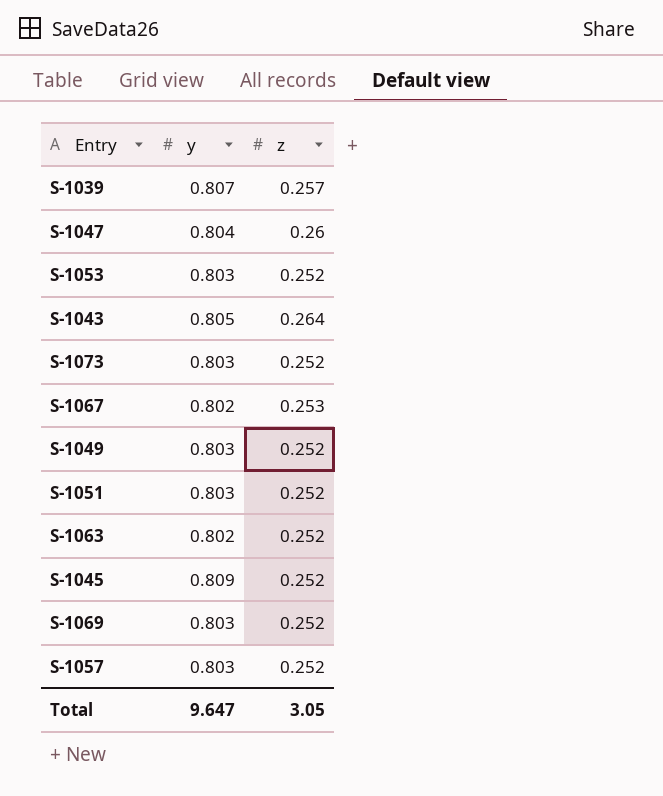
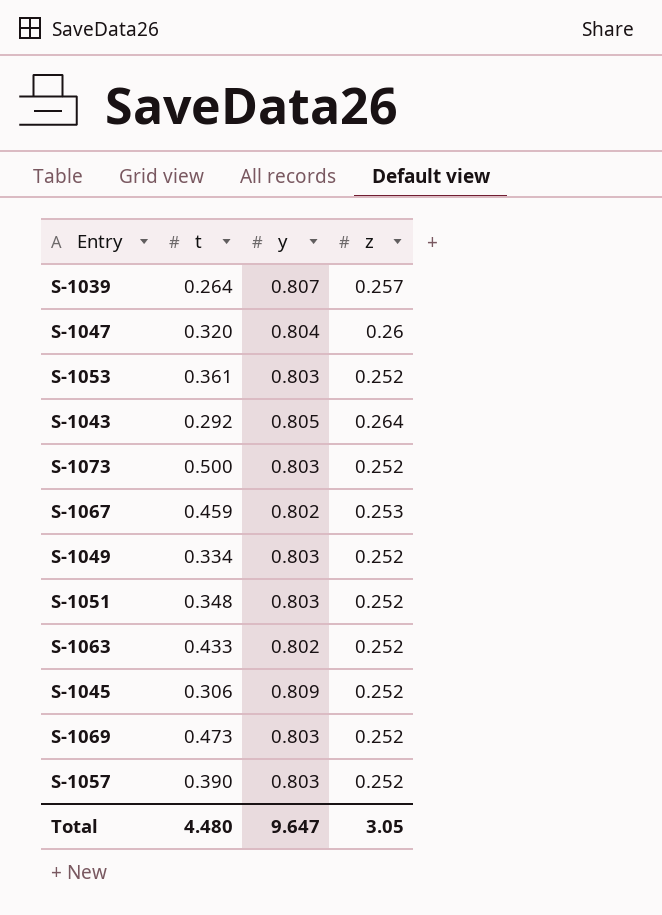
column t | position: none -> 2

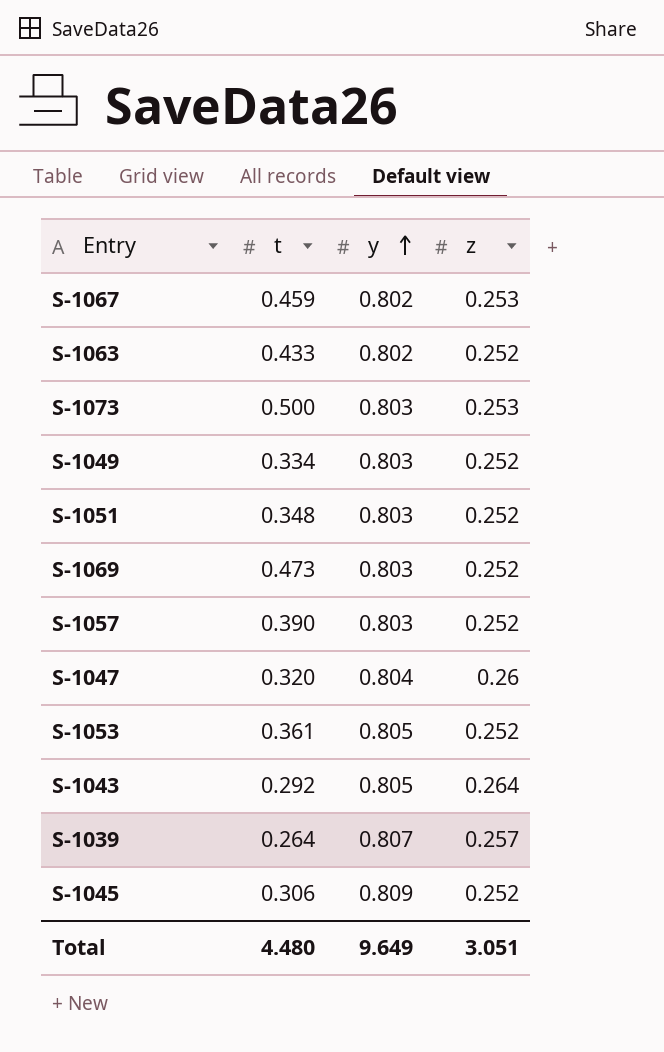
row order: none -> y ascending
S-1073 | z: 0.252 -> 0.253
S-1053 | y: 0.803 -> 0.805
Total | y: 9.647 -> 9.649
Total | z: 3.05 -> 3.051

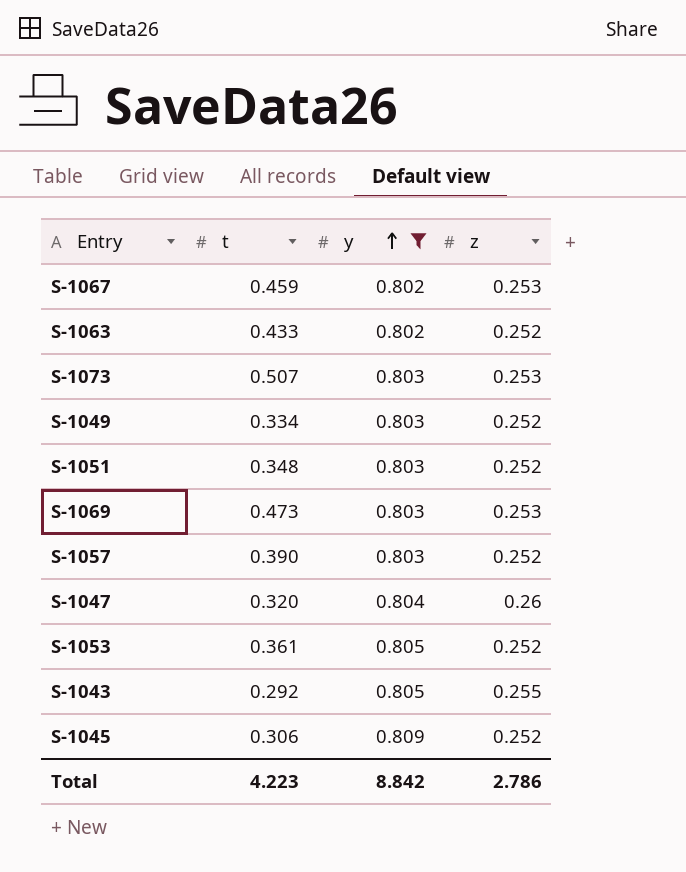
filter: none -> y != 0.807
S-1073 | t: 0.500 -> 0.507
S-1069 | z: 0.252 -> 0.253
S-1043 | z: 0.264 -> 0.255
Total | t: 4.480 -> 4.223
Total | y: 9.649 -> 8.842
Total | z: 3.051 -> 2.786

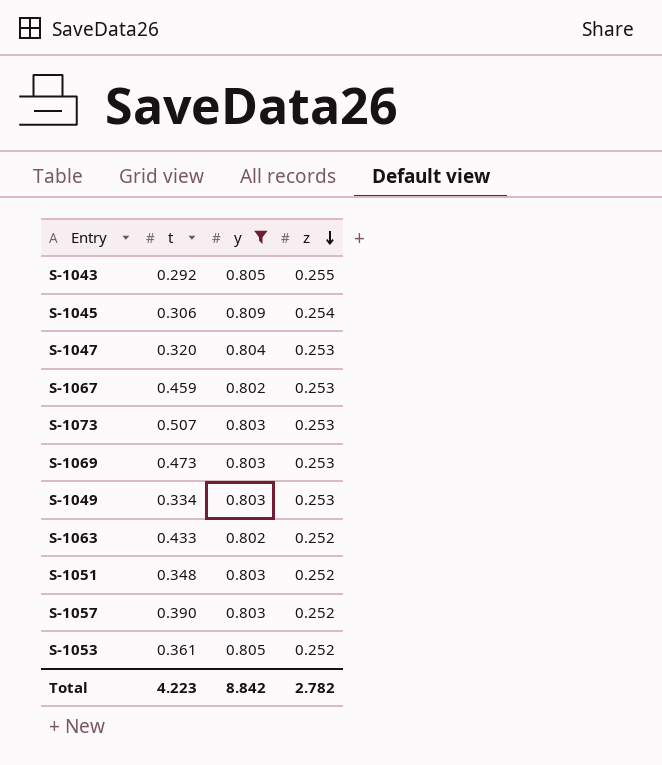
row order: y ascending -> z descending
S-1045 | z: 0.252 -> 0.254
S-1047 | z: 0.26 -> 0.253
S-1049 | z: 0.252 -> 0.253
Total | z: 2.786 -> 2.782

